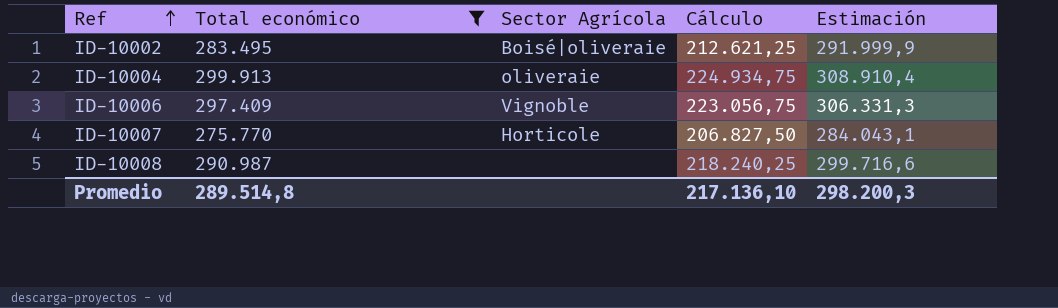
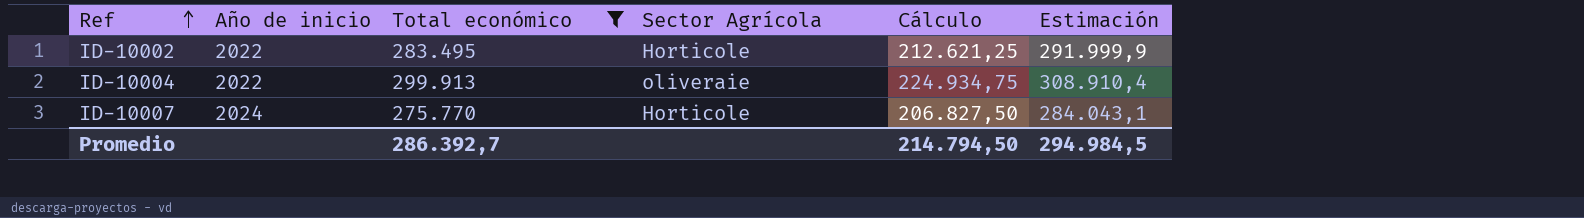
column Año de inicio | position: none -> 2
row ID-10006: 297.409 | Vignoble | 223.056,75 | 306.331,3 -> none
row ID-10008: 290.987 | none | 218.240,25 | 299.716,6 -> none
ID-10002 | Sector Agrícola: Boisé|oliveraie -> Horticole
Promedio | Total económico: 289.514,8 -> 286.392,7
Promedio | Cálculo: 217.136,10 -> 214.794,50
Promedio | Estimación: 298.200,3 -> 294.984,5

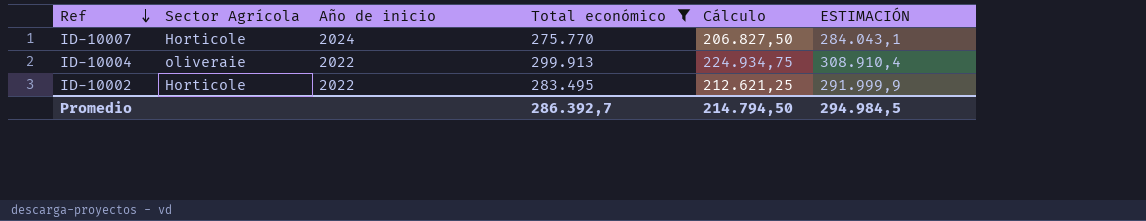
row order: Ref ascending -> Ref descending
column Sector Agrícola | position: 4 -> 2
column name: Estimación -> ESTIMACIÓN

